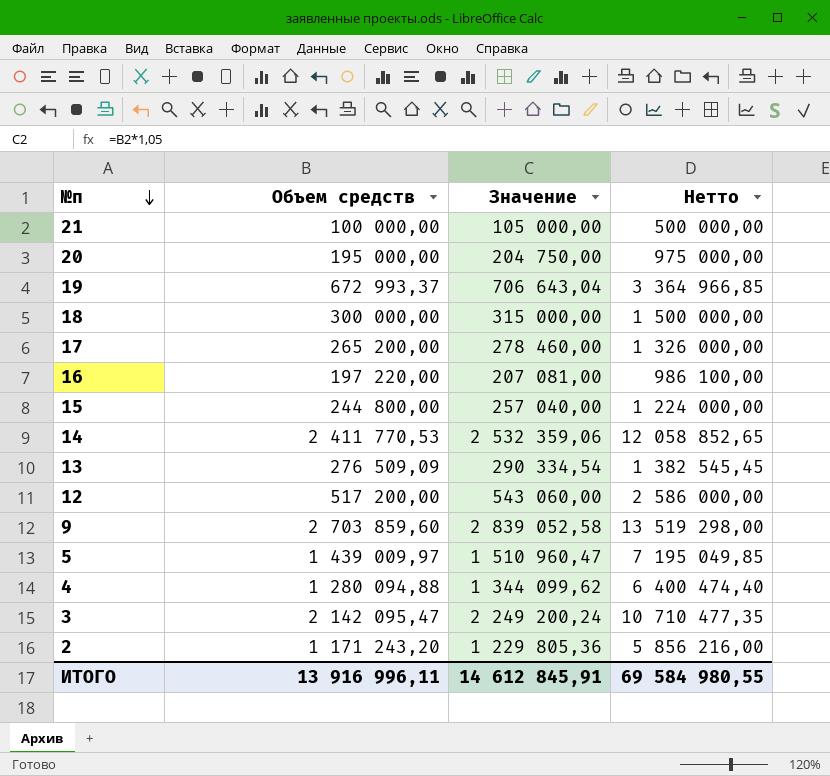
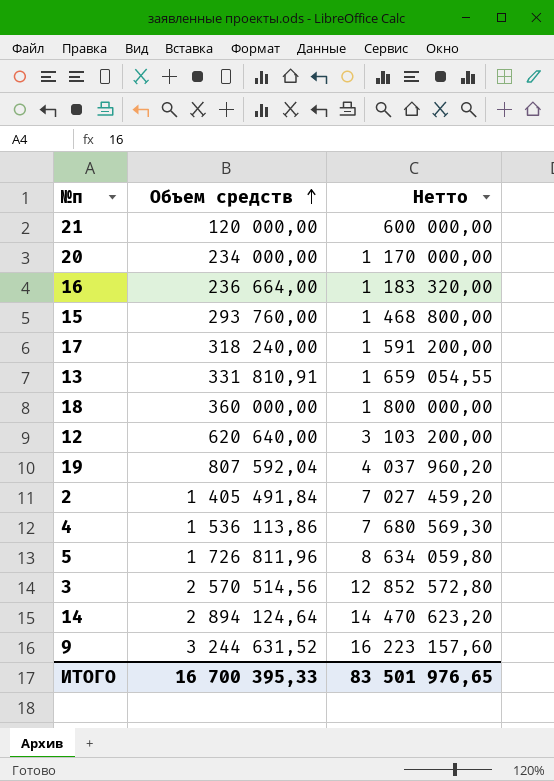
row order: №п descending -> Объем средств ascending
column Значение | formula: [Объем средств] * 1,05 -> none
21 | Объем средств: 100 000,00 -> 120 000,00
21 | Нетто: 500 000,00 -> 600 000,00
20 | Объем средств: 195 000,00 -> 234 000,00
20 | Нетто: 975 000,00 -> 1 170 000,00
16 | Объем средств: 197 220,00 -> 236 664,00
16 | Нетто: 986 100,00 -> 1 183 320,00
15 | Объем средств: 244 800,00 -> 293 760,00
15 | Нетто: 1 224 000,00 -> 1 468 800,00
17 | Объем средств: 265 200,00 -> 318 240,00
17 | Нетто: 1 326 000,00 -> 1 591 200,00
13 | Объем средств: 276 509,09 -> 331 810,91
13 | Нетто: 1 382 545,45 -> 1 659 054,55
18 | Объем средств: 300 000,00 -> 360 000,00
18 | Нетто: 1 500 000,00 -> 1 800 000,00
12 | Объем средств: 517 200,00 -> 620 640,00
12 | Нетто: 2 586 000,00 -> 3 103 200,00
19 | Объем средств: 672 993,37 -> 807 592,04
19 | Нетто: 3 364 966,85 -> 4 037 960,20
2 | Объем средств: 1 171 243,20 -> 1 405 491,84
2 | Нетто: 5 856 216,00 -> 7 027 459,20
4 | Объем средств: 1 280 094,88 -> 1 536 113,86
4 | Нетто: 6 400 474,40 -> 7 680 569,30
5 | Объем средств: 1 439 009,97 -> 1 726 811,96
5 | Нетто: 7 195 049,85 -> 8 634 059,80
3 | Объем средств: 2 142 095,47 -> 2 570 514,56
3 | Нетто: 10 710 477,35 -> 12 852 572,80
14 | Объем средств: 2 411 770,53 -> 2 894 124,64
14 | Нетто: 12 058 852,65 -> 14 470 623,20
9 | Объем средств: 2 703 859,60 -> 3 244 631,52
9 | Нетто: 13 519 298,00 -> 16 223 157,60
ИТОГО | Объем средств: 13 916 996,11 -> 16 700 395,33
ИТОГО | Нетто: 69 584 980,55 -> 83 501 976,65

